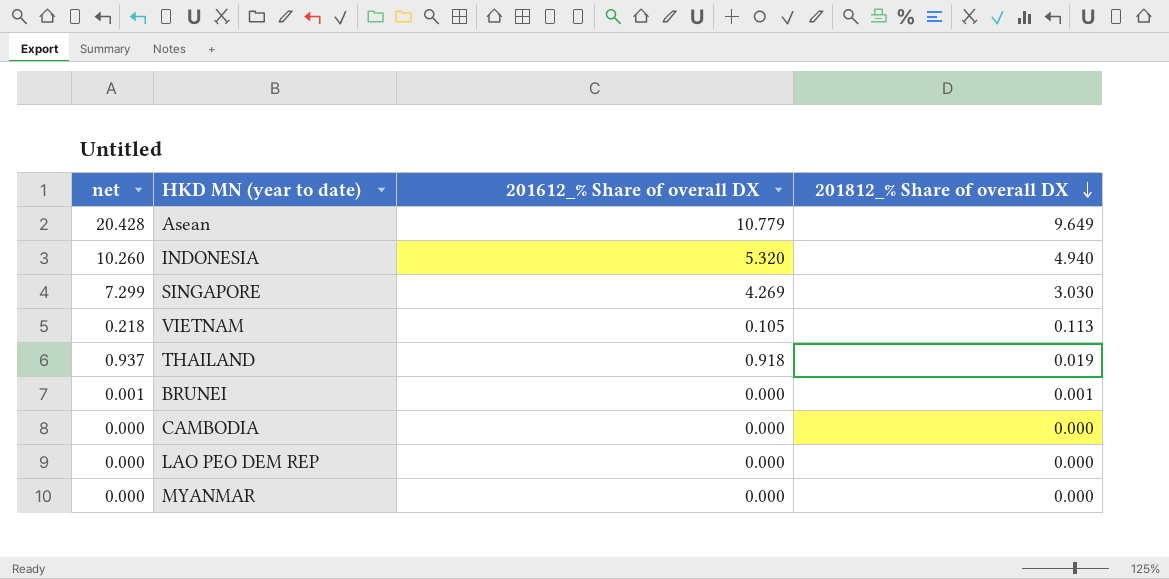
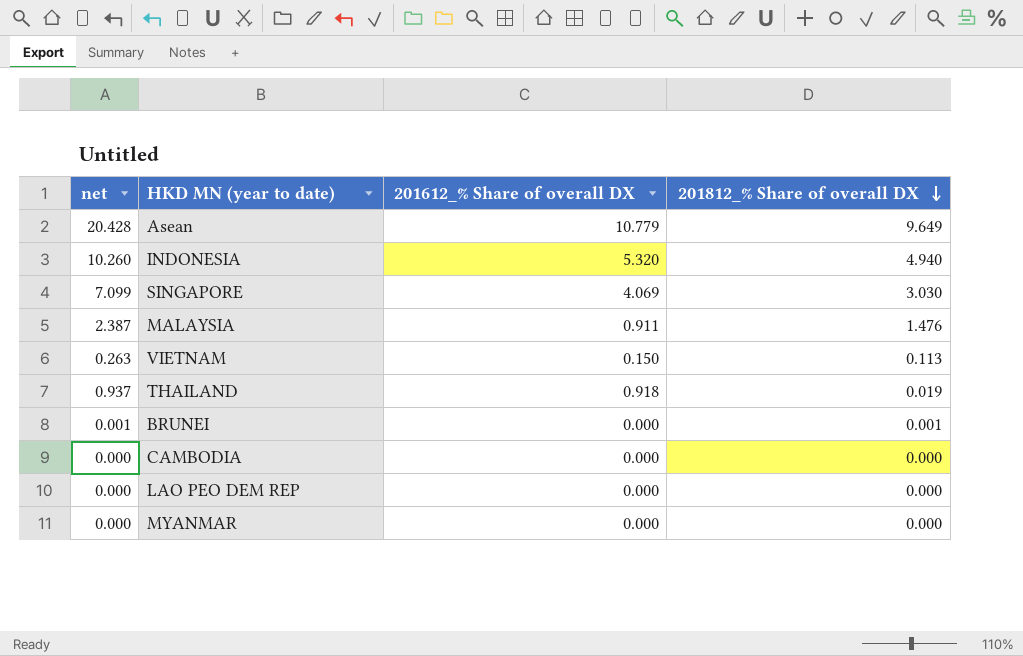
SINGAPORE | net: 7.299 -> 7.099
SINGAPORE | 201612_% Share of overall DX: 4.269 -> 4.069
row MALAYSIA: none -> 2.387 | 0.911 | 1.476
VIETNAM | net: 0.218 -> 0.263
VIETNAM | 201612_% Share of overall DX: 0.105 -> 0.150

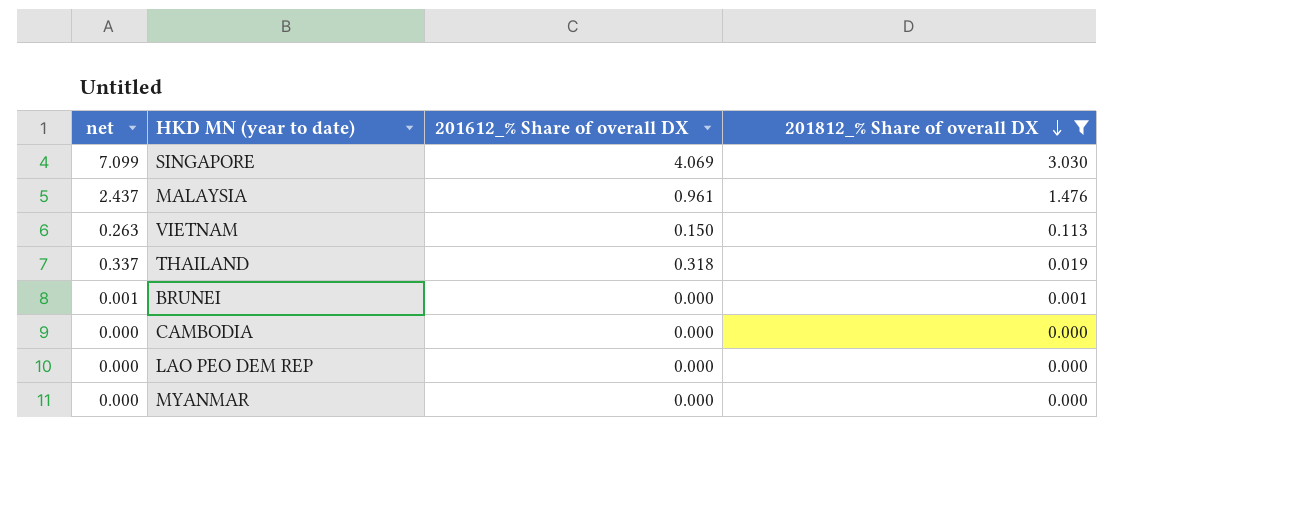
filter: none -> 201812_% Share of overall DX <= 3.030
MALAYSIA | net: 2.387 -> 2.437
MALAYSIA | 201612_% Share of overall DX: 0.911 -> 0.961
THAILAND | net: 0.937 -> 0.337
THAILAND | 201612_% Share of overall DX: 0.918 -> 0.318

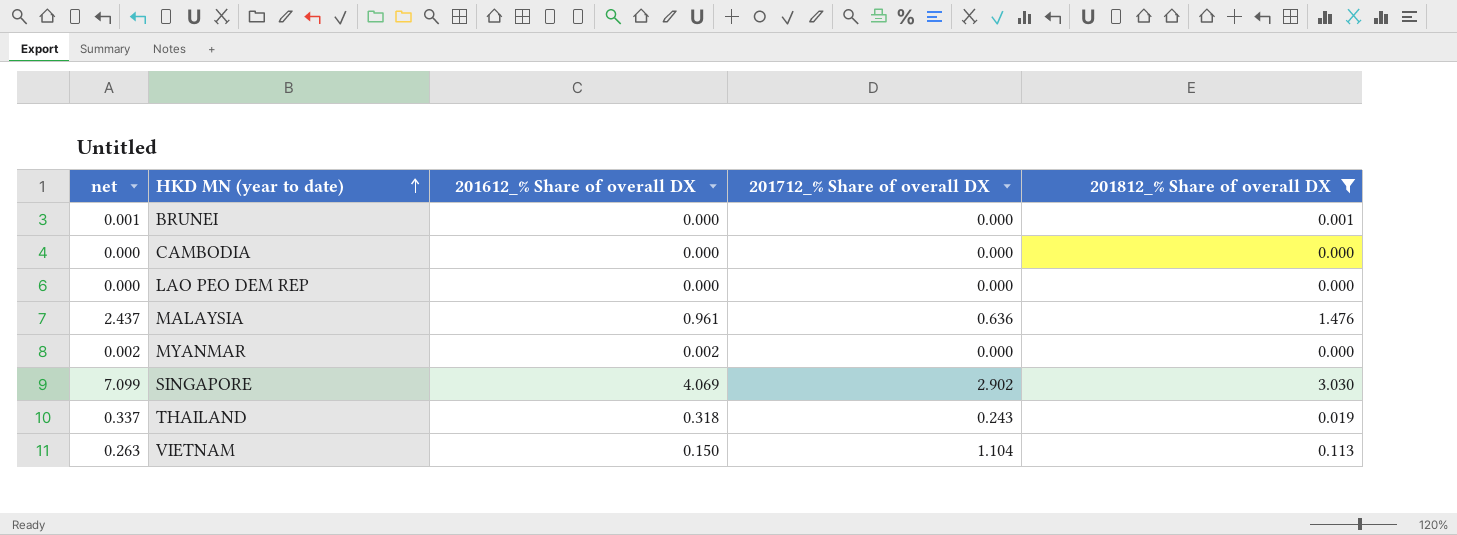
row order: 201812_% Share of overall DX descending -> HKD MN (year to date) ascending
column 201712_% Share of overall DX | position: none -> 4
MYANMAR | net: 0.000 -> 0.002
MYANMAR | 201612_% Share of overall DX: 0.000 -> 0.002

